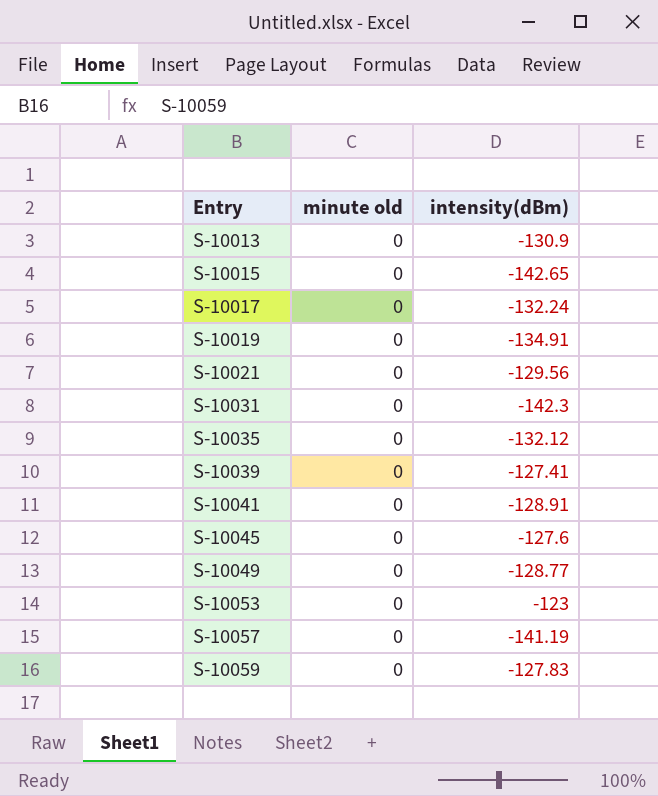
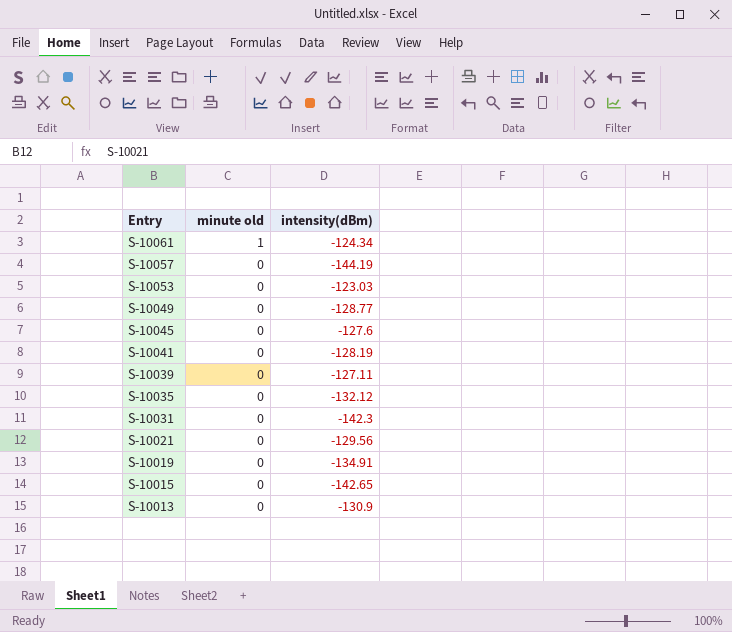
row order: Entry ascending -> Entry descending
row S-10017: 0 | -132.24 -> none
row S-10059: 0 | -127.83 -> none
row S-10061: none -> 1 | -124.34
S-10057 | intensity(dBm): -141.19 -> -144.19
S-10053 | intensity(dBm): -123 -> -123.03
S-10041 | intensity(dBm): -128.91 -> -128.19
S-10039 | intensity(dBm): -127.41 -> -127.11

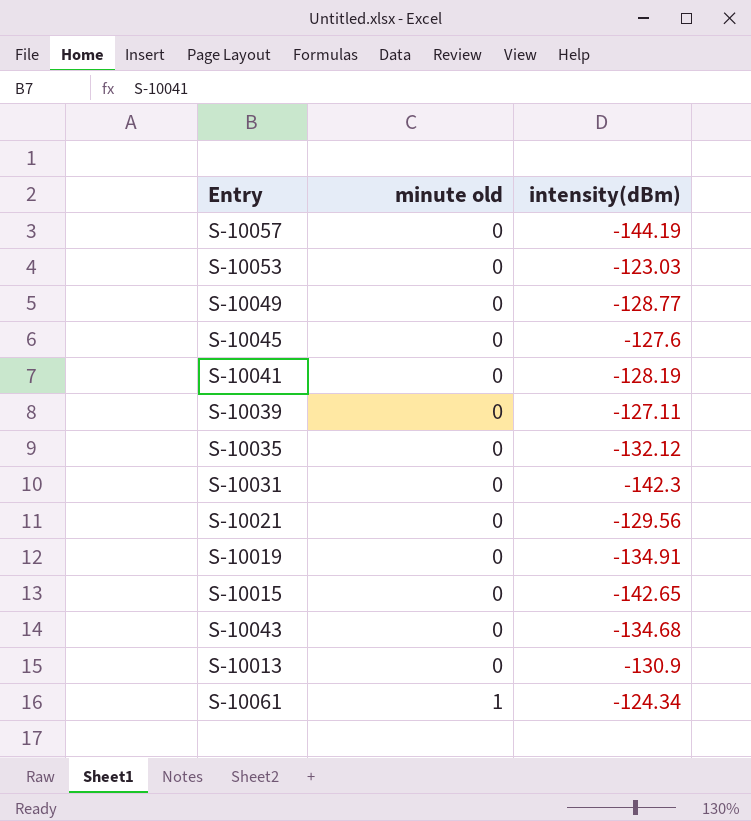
row order: Entry descending -> minute old ascending
row S-10043: none -> 0 | -134.68

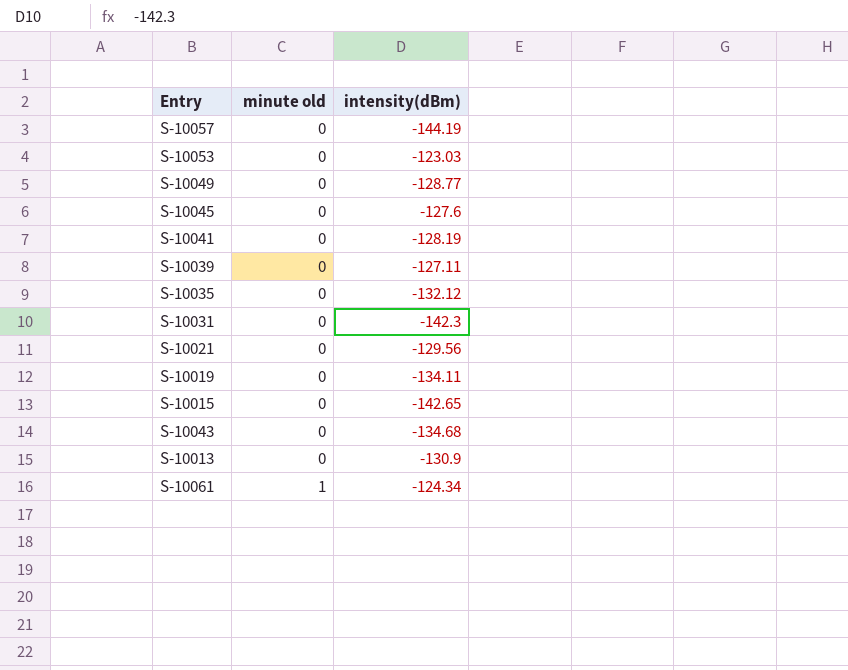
S-10019 | intensity(dBm): -134.91 -> -134.11

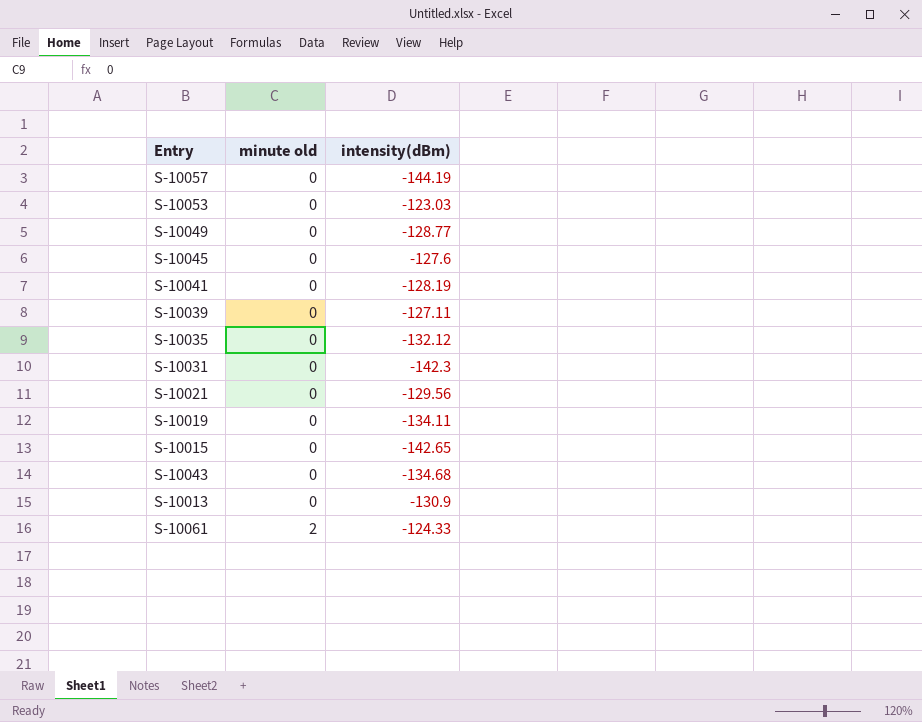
S-10061 | minute old: 1 -> 2
S-10061 | intensity(dBm): -124.34 -> -124.33

